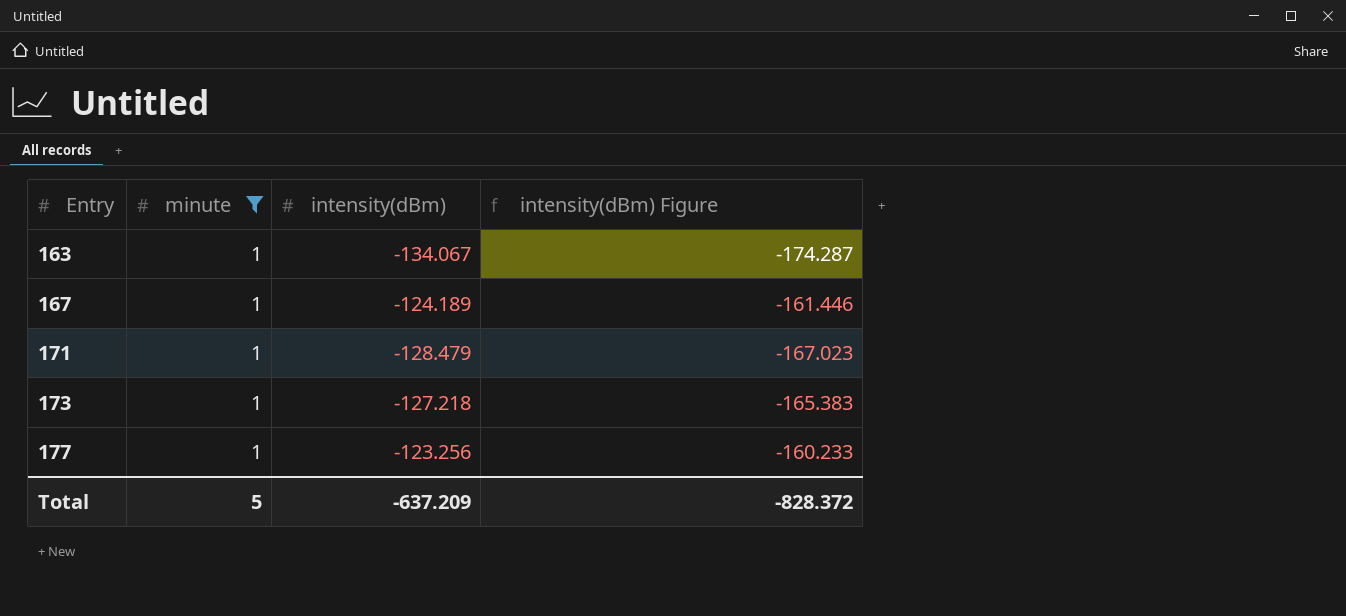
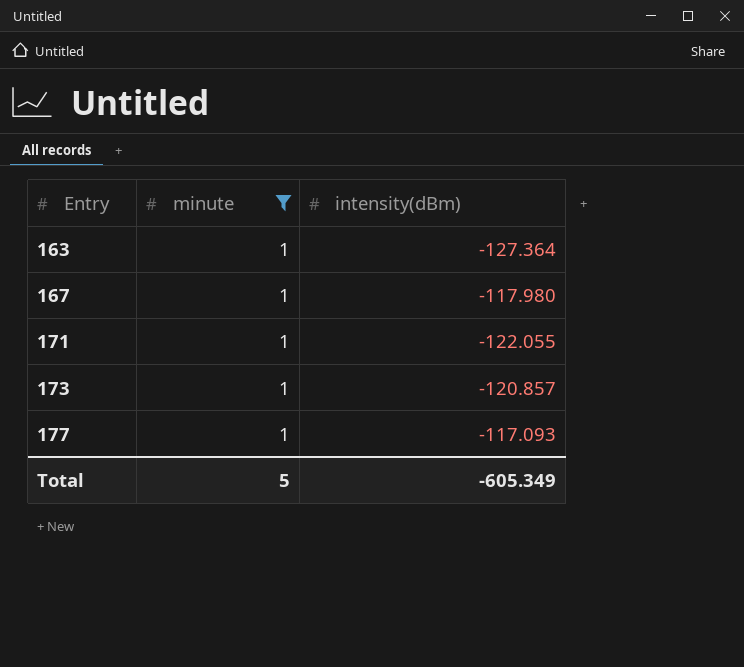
column intensity(dBm) Figure | formula: [intensity(dBm)] * 1.3 -> none
163 | intensity(dBm): -134.067 -> -127.364
167 | intensity(dBm): -124.189 -> -117.980
171 | intensity(dBm): -128.479 -> -122.055
173 | intensity(dBm): -127.218 -> -120.857
177 | intensity(dBm): -123.256 -> -117.093
Total | intensity(dBm): -637.209 -> -605.349

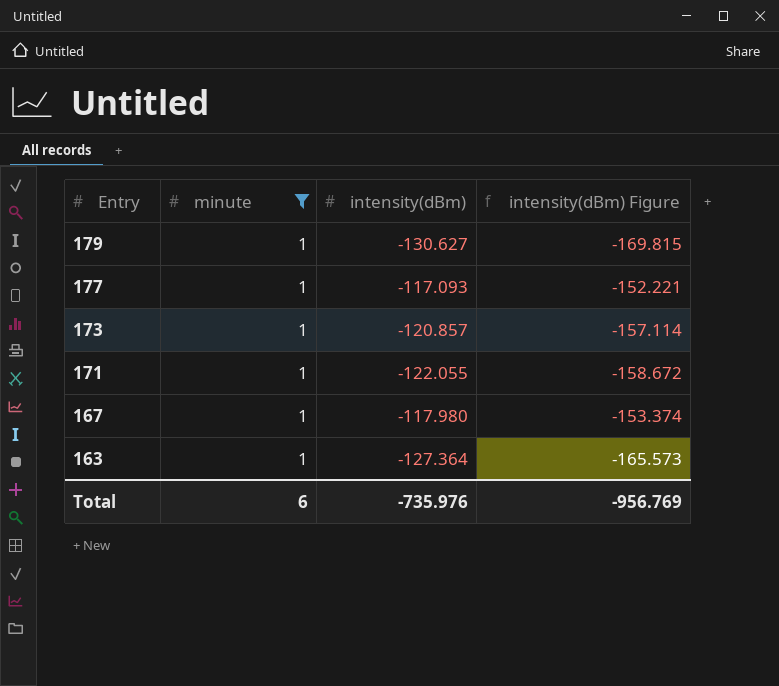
row order: Entry ascending -> Entry descending
column intensity(dBm) Figure | formula: none -> [intensity(dBm)] * 1.3
row 179: none -> 1 | -130.627 | -169.815
Total | minute: 5 -> 6
Total | intensity(dBm): -605.349 -> -735.976

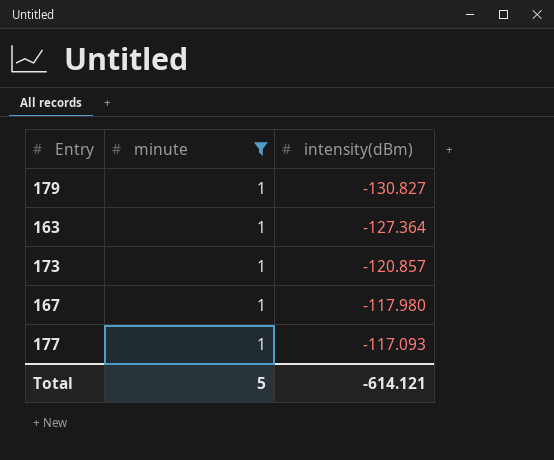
row order: Entry descending -> intensity(dBm) ascending
column intensity(dBm) Figure | formula: [intensity(dBm)] * 1.3 -> none
row 171: 1 | -122.055 | -158.672 -> none
179 | intensity(dBm): -130.627 -> -130.827
Total | minute: 6 -> 5
Total | intensity(dBm): -735.976 -> -614.121

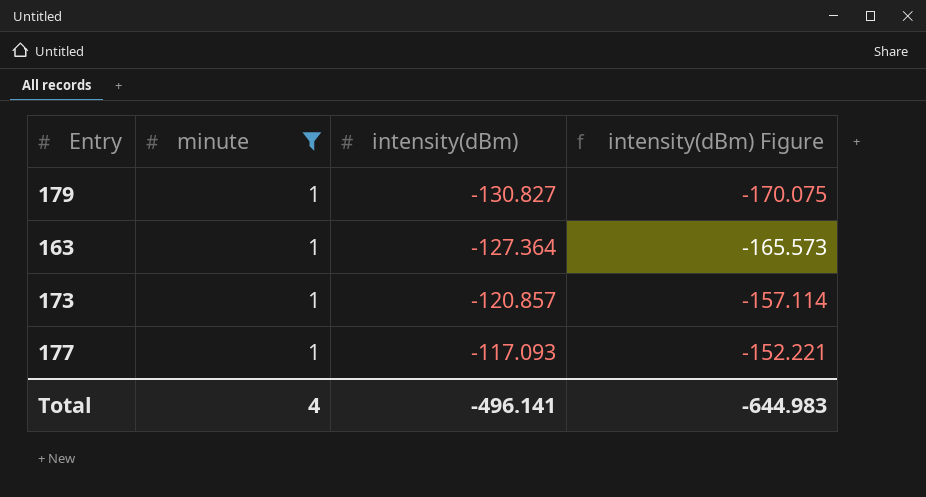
column intensity(dBm) Figure | formula: none -> [intensity(dBm)] * 1.3
row 167: 1 | -117.980 -> none
Total | minute: 5 -> 4
Total | intensity(dBm): -614.121 -> -496.141

